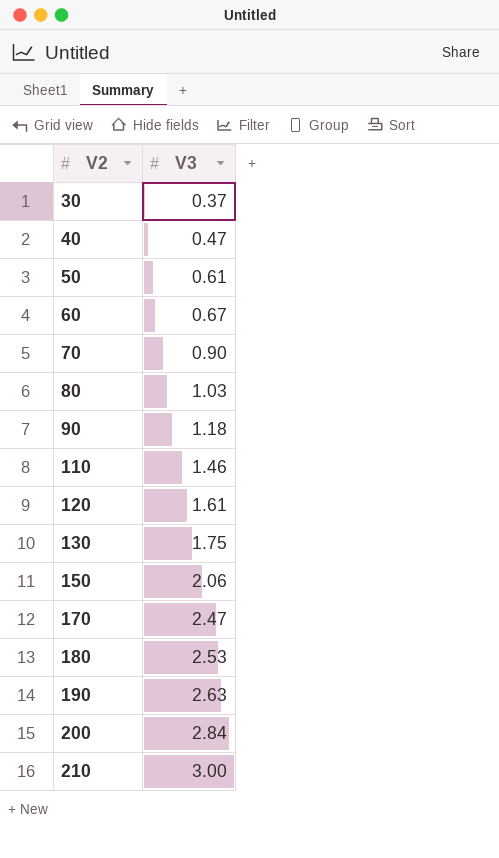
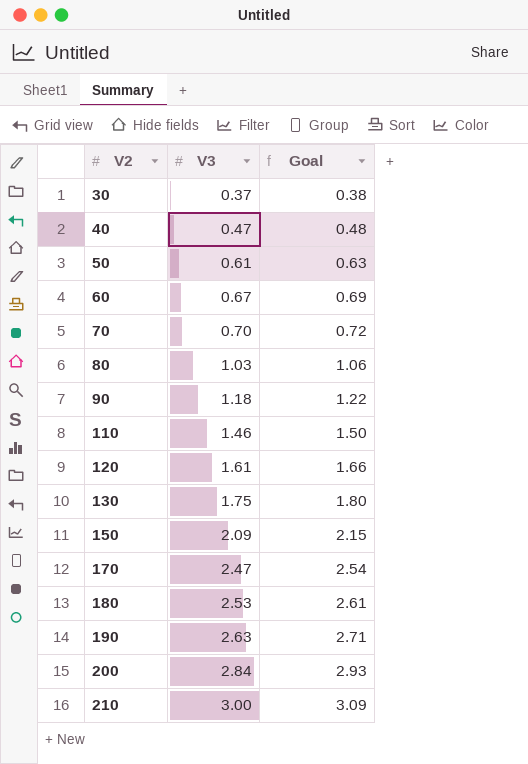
column Goal | formula: none -> [V3] * 1.03
70 | V3: 0.90 -> 0.70
150 | V3: 2.06 -> 2.09

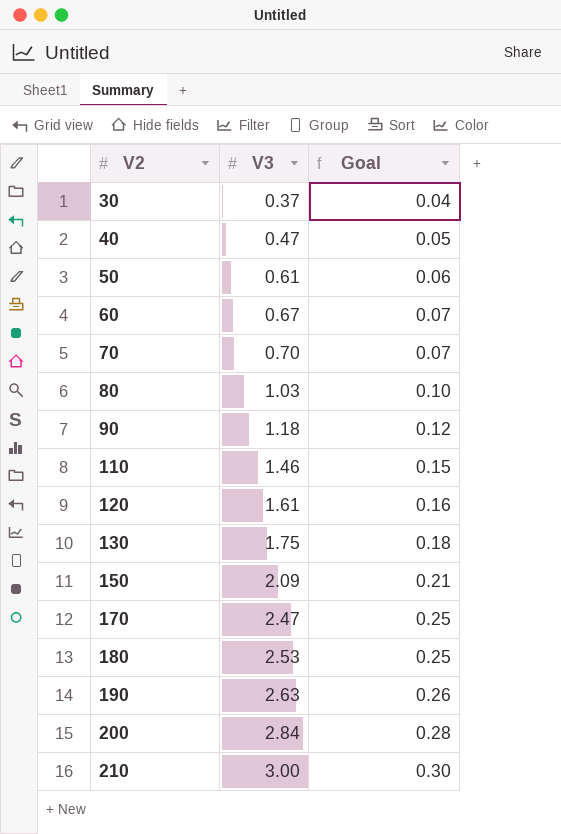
column Goal | formula: [V3] * 1.03 -> [V3] * 0.1

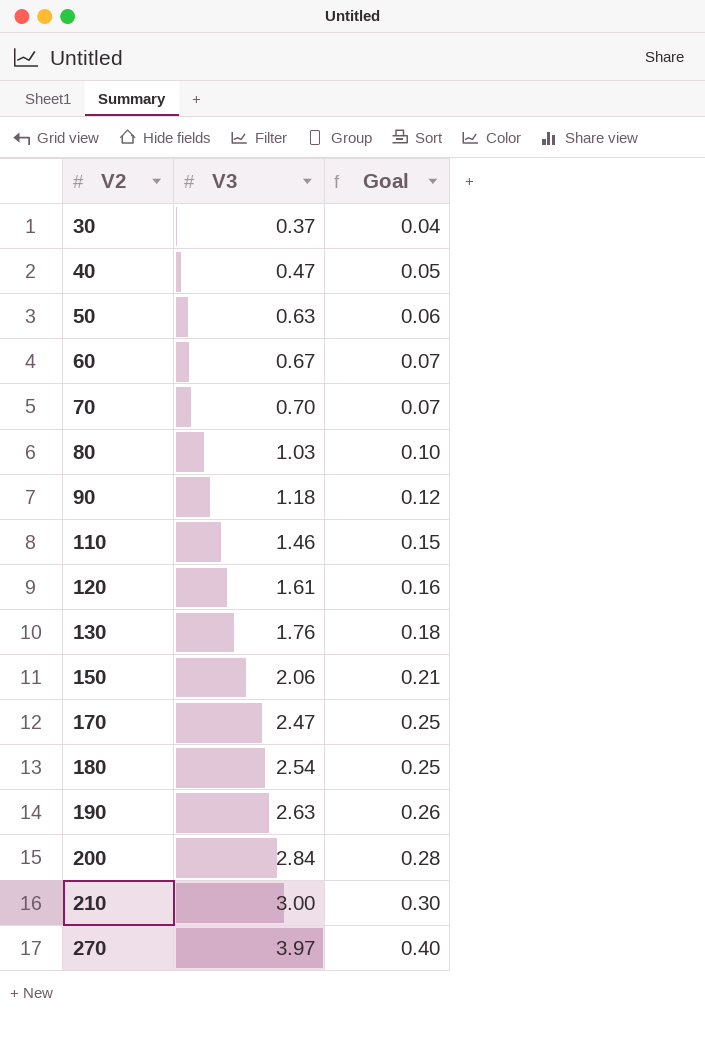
50 | V3: 0.61 -> 0.63
130 | V3: 1.75 -> 1.76
150 | V3: 2.09 -> 2.06
180 | V3: 2.53 -> 2.54
row 270: none -> 3.97 | 0.40

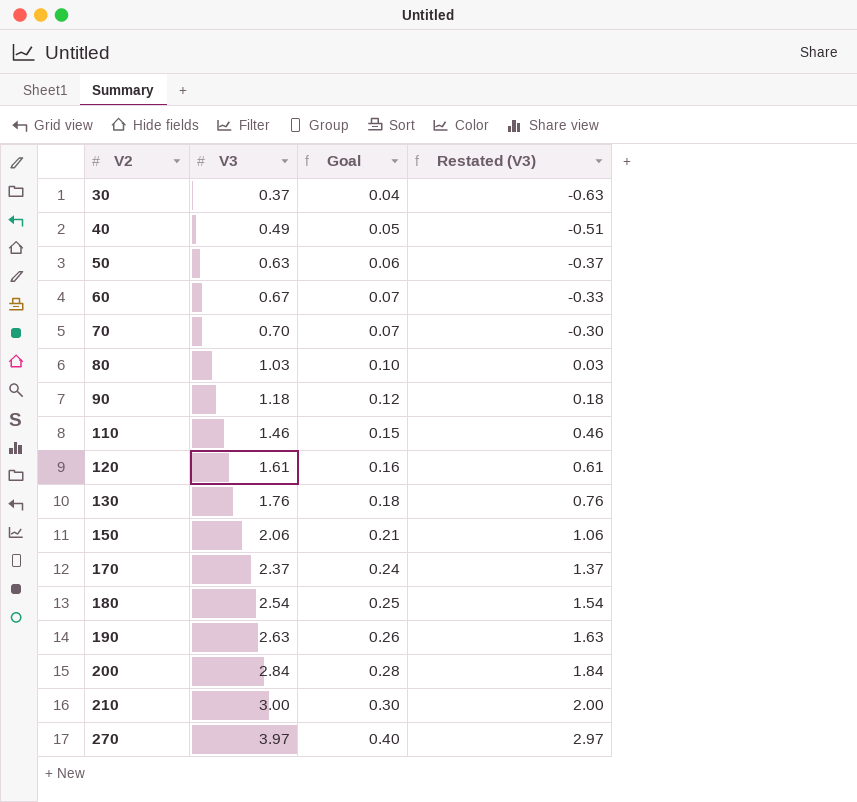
column Restated (V3) | formula: none -> [V3] - 1
40 | V3: 0.47 -> 0.49
170 | V3: 2.47 -> 2.37
170 | Goal: 0.25 -> 0.24

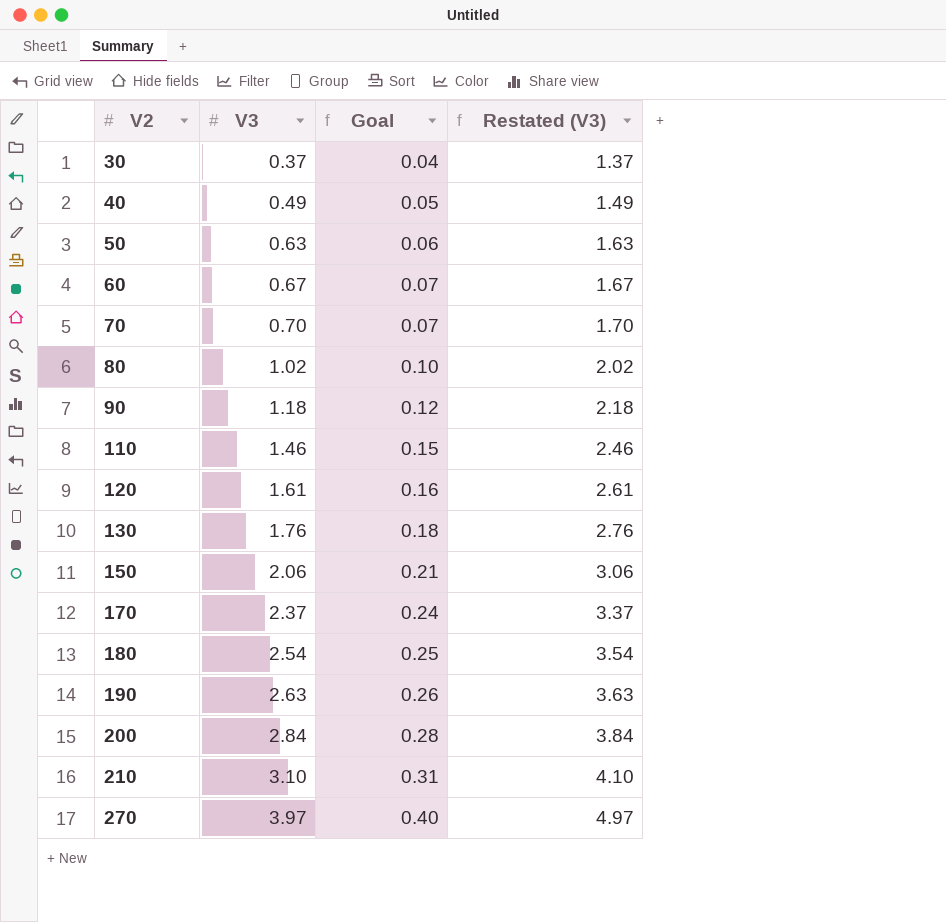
column Restated (V3) | formula: [V3] - 1 -> [V3] + 1
80 | V3: 1.03 -> 1.02
210 | V3: 3.00 -> 3.10
210 | Goal: 0.30 -> 0.31

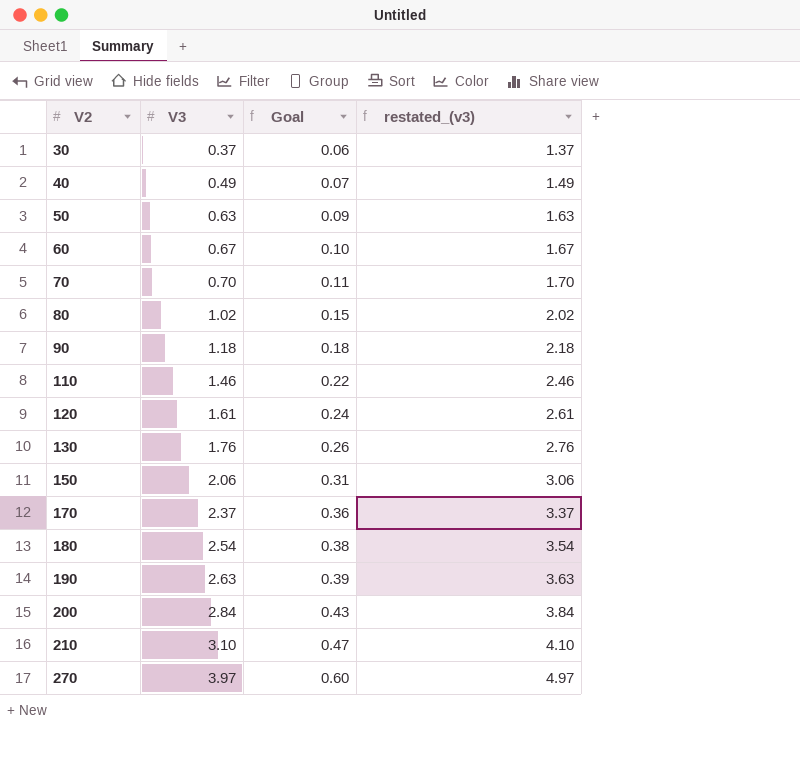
column Goal | formula: [V3] * 0.1 -> [V3] * 0.15
column name: Restated (V3) -> restated_(v3)

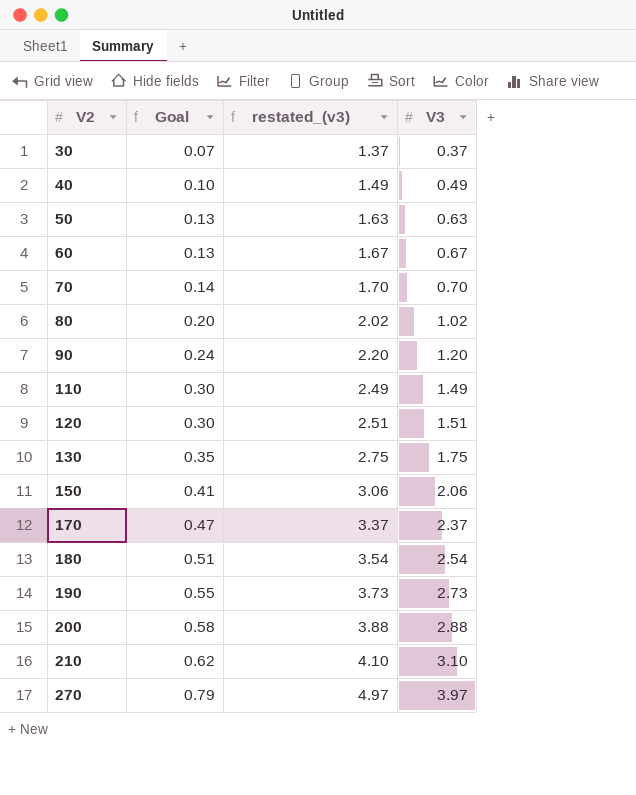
column Goal | formula: [V3] * 0.15 -> [V3] * 0.2
column V3 | position: 2 -> 4
90 | restated_(v3): 2.18 -> 2.20
90 | V3: 1.18 -> 1.20
110 | restated_(v3): 2.46 -> 2.49
110 | V3: 1.46 -> 1.49
120 | restated_(v3): 2.61 -> 2.51
120 | V3: 1.61 -> 1.51
130 | restated_(v3): 2.76 -> 2.75
130 | V3: 1.76 -> 1.75
190 | restated_(v3): 3.63 -> 3.73
190 | V3: 2.63 -> 2.73
200 | restated_(v3): 3.84 -> 3.88
200 | V3: 2.84 -> 2.88

